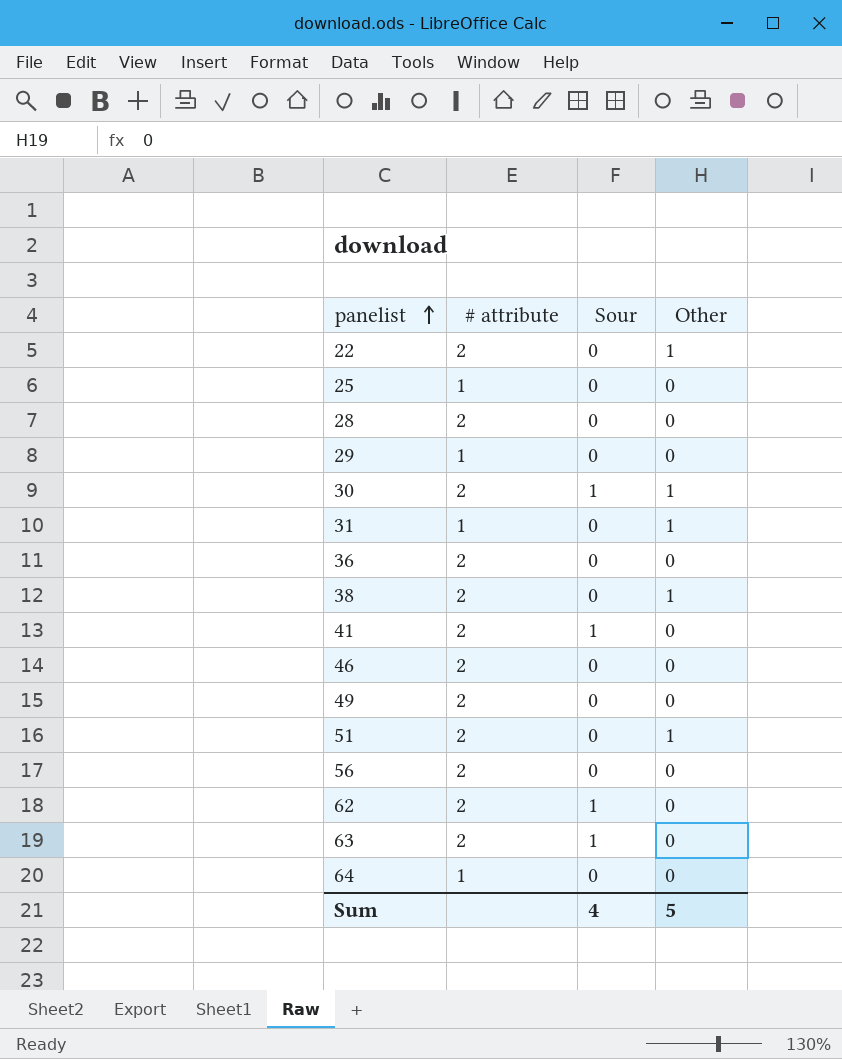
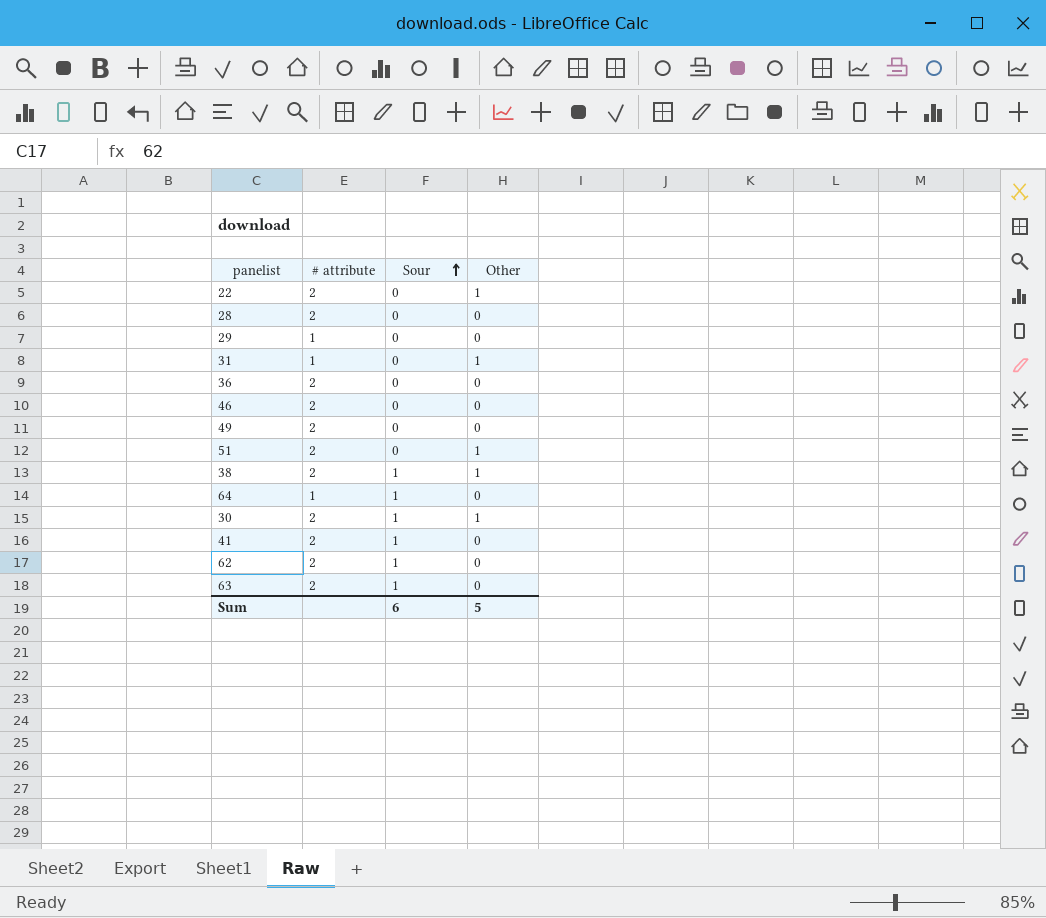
row order: panelist ascending -> Sour ascending
row 25: 1 | 0 | 0 -> none
row 56: 2 | 0 | 0 -> none
38 | Sour: 0 -> 1
64 | Sour: 0 -> 1
Sum | Sour: 4 -> 6

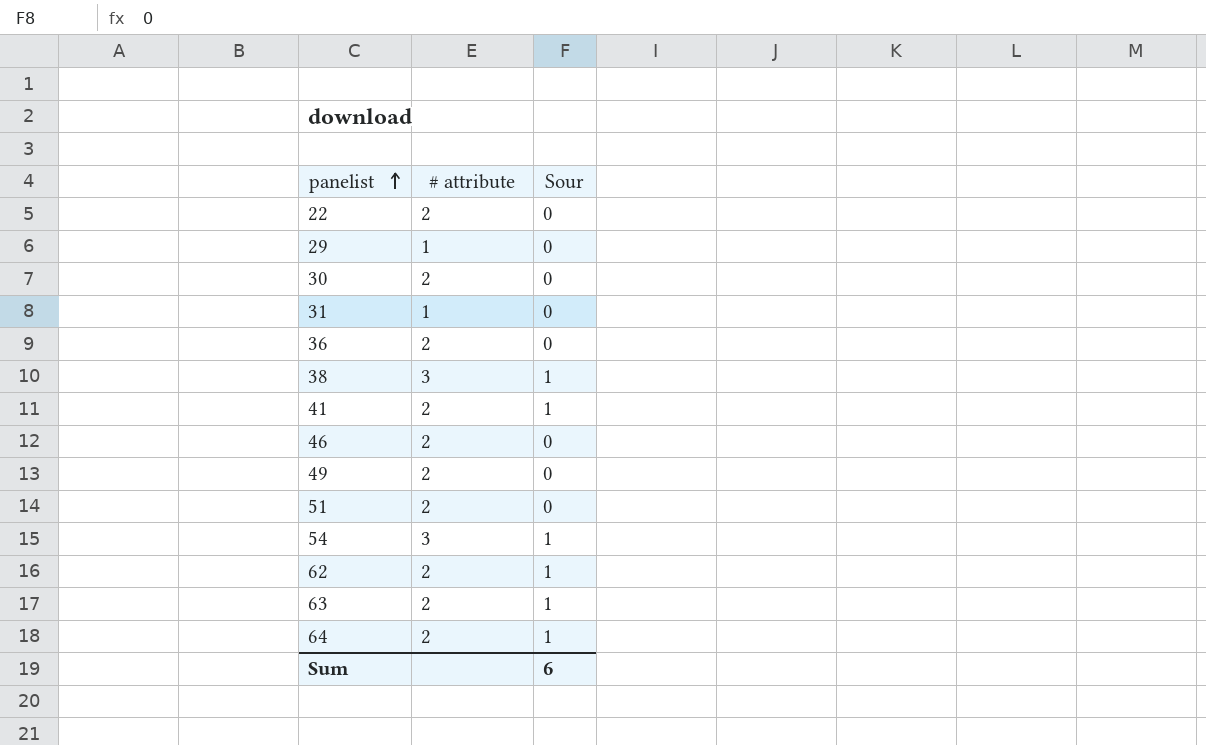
row order: Sour ascending -> panelist ascending
column Other | position: 4 -> none
row 28: 2 | 0 | 0 -> none
30 | Sour: 1 -> 0
38 | # attribute: 2 -> 3
row 54: none -> 3 | 1
64 | # attribute: 1 -> 2

